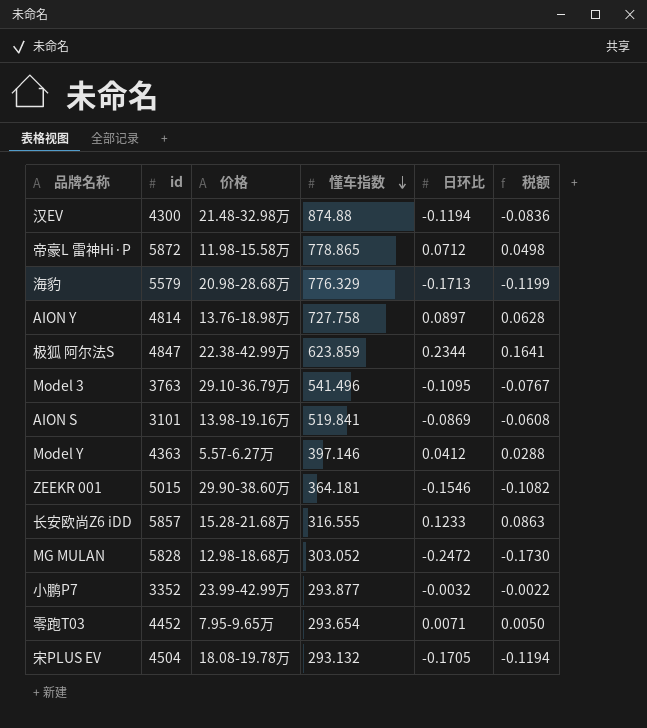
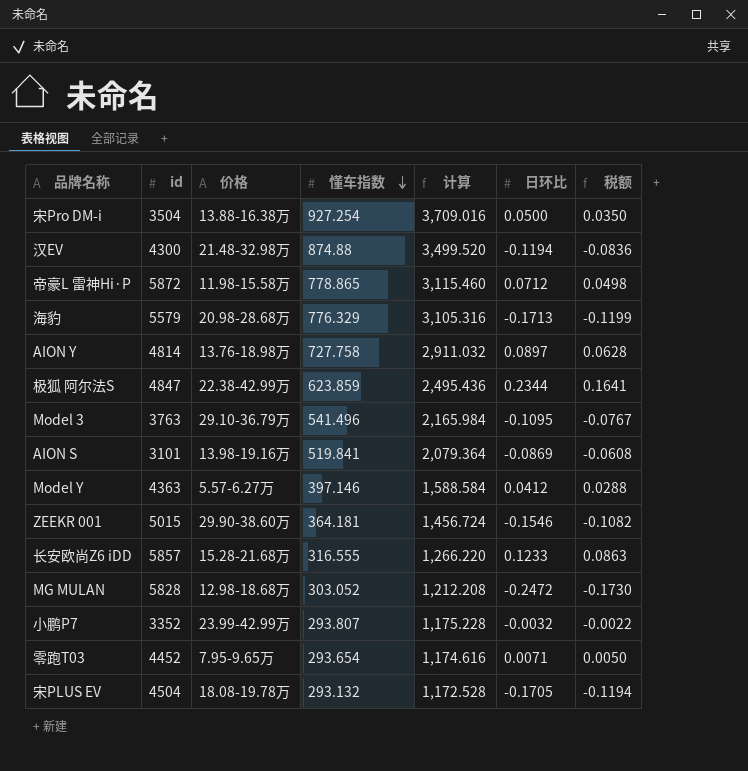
column 计算 | formula: none -> [懂车指数] * 4
row 宋Pro DM-i: none -> 3504 | 13.88-16.38万 | 927.254 | 3,709.016 | 0.0500 | 0.0350
小鹏P7 | 懂车指数: 293.877 -> 293.807

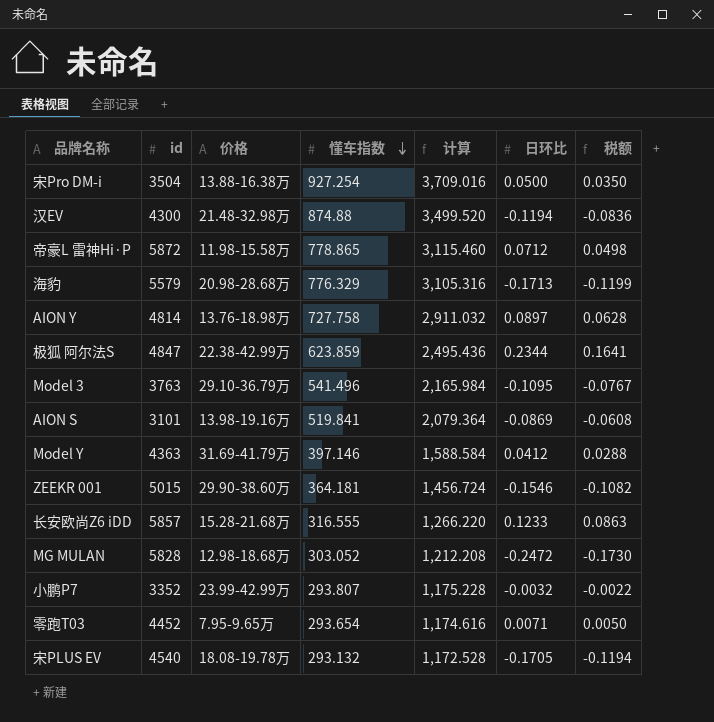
Model Y | 价格: 5.57-6.27万 -> 31.69-41.79万
宋PLUS EV | id: 4504 -> 4540

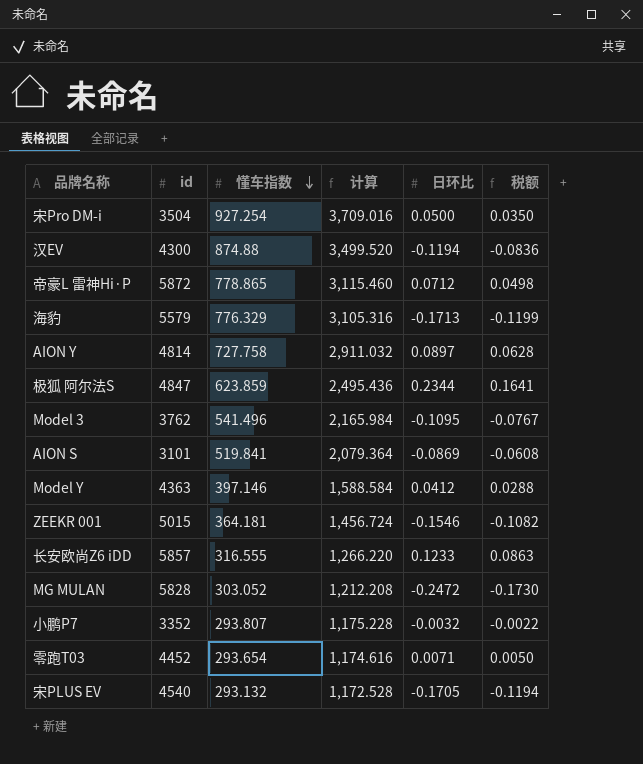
column 价格 | position: 3 -> none
Model 3 | id: 3763 -> 3762

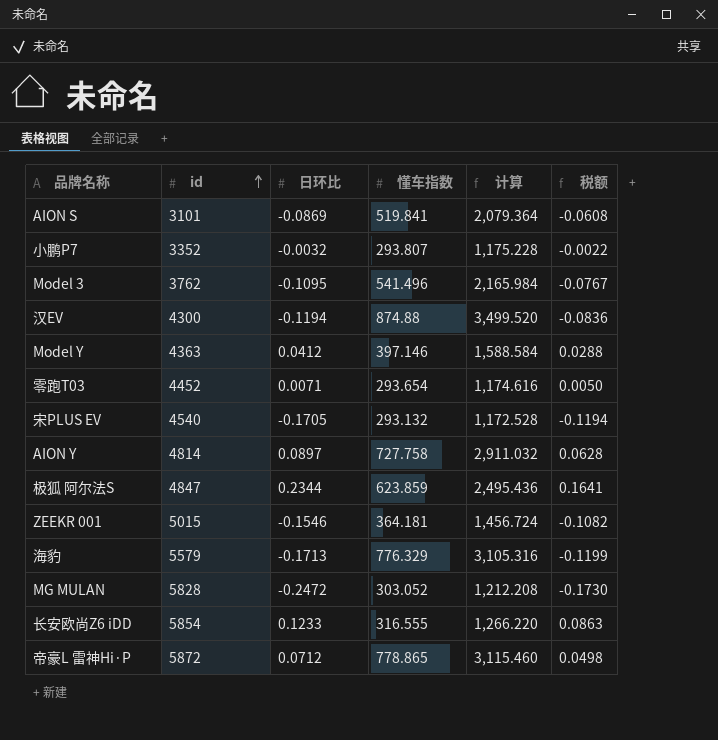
row order: 懂车指数 descending -> id ascending
column 日环比 | position: 5 -> 3
row 宋Pro DM-i: 3504 | 927.254 | 3,709.016 | 0.0500 | 0.0350 -> none
长安欧尚Z6 iDD | id: 5857 -> 5854

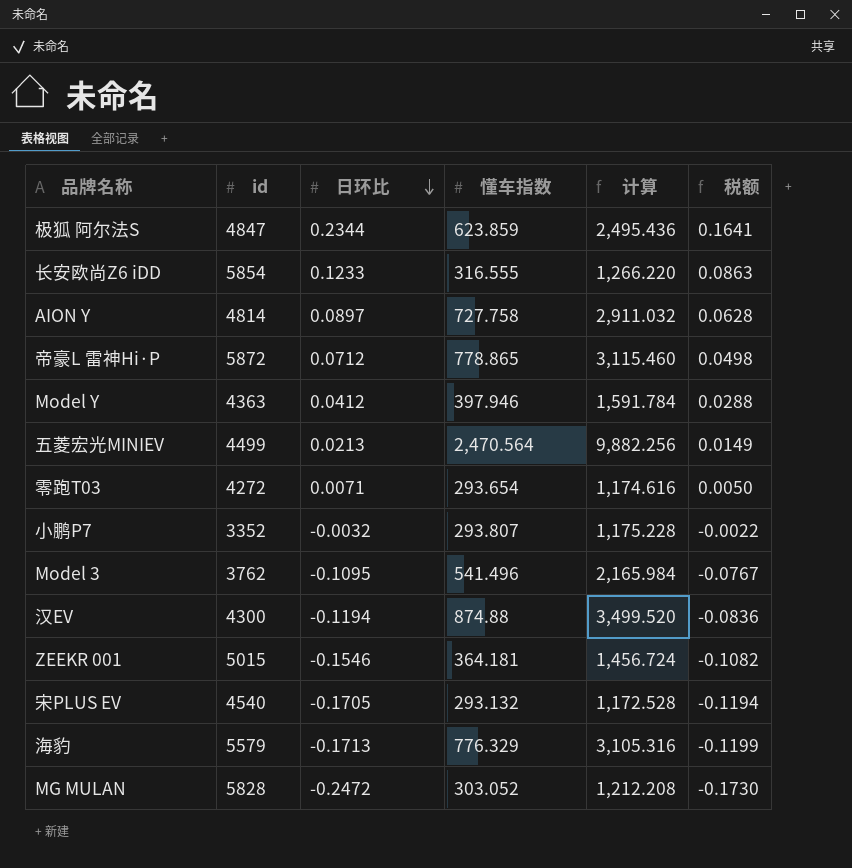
row order: id ascending -> 日环比 descending
row AION S: 3101 | -0.0869 | 519.841 | 2,079.364 | -0.0608 -> none
Model Y | 懂车指数: 397.146 -> 397.946
Model Y | 计算: 1,588.584 -> 1,591.784
row 五菱宏光MINIEV: none -> 4499 | 0.0213 | 2,470.564 | 9,882.256 | 0.0149
零跑T03 | id: 4452 -> 4272

